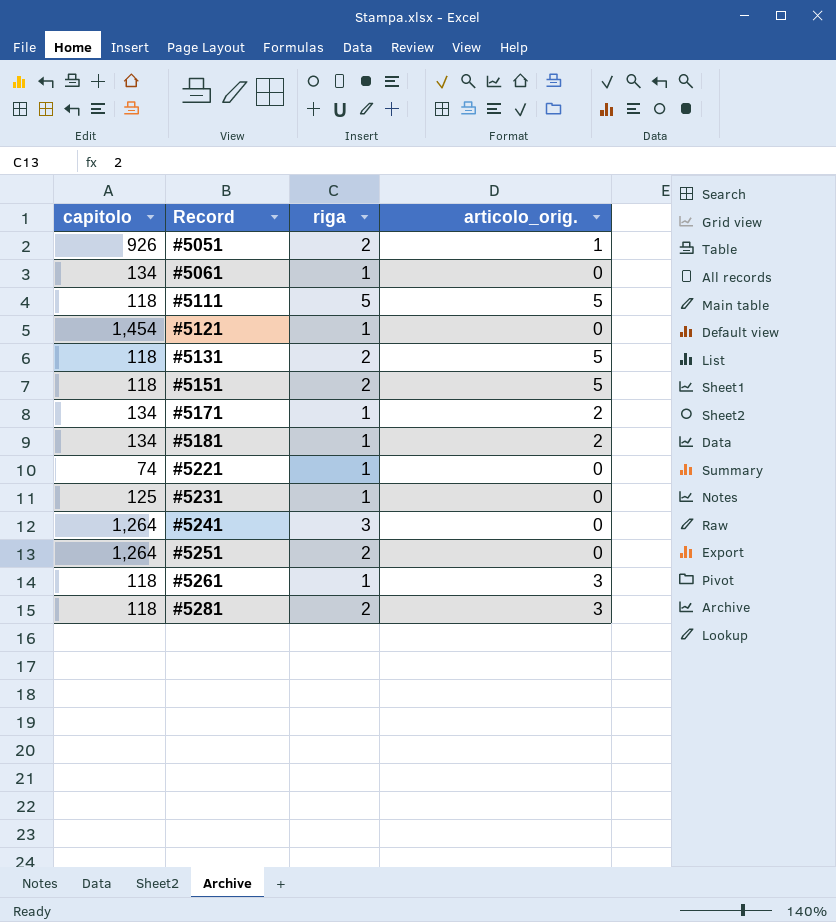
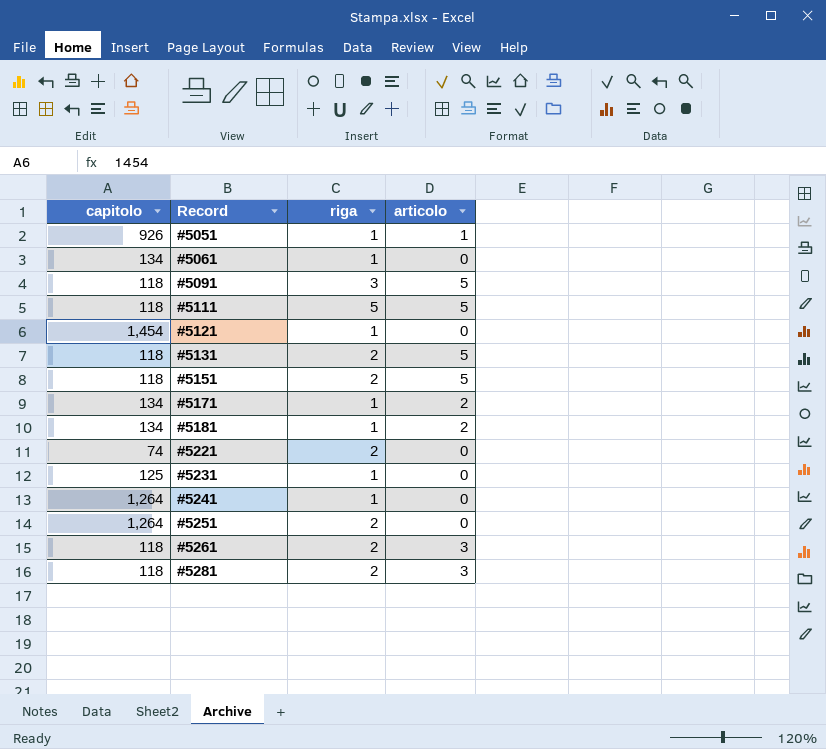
column name: articolo_orig. -> articolo
#5051 | riga: 2 -> 1
row #5091: none -> 118 | 3 | 5
#5221 | riga: 1 -> 2
#5241 | riga: 3 -> 1
#5261 | riga: 1 -> 2

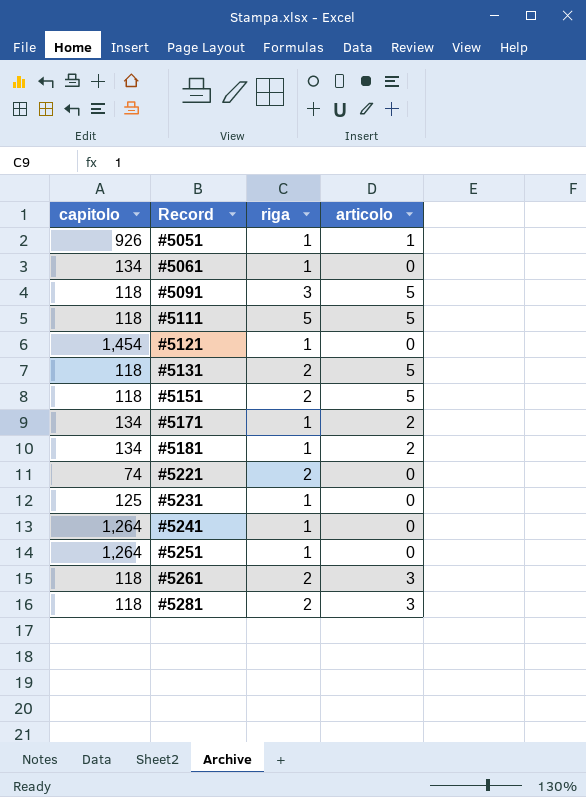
#5251 | riga: 2 -> 1

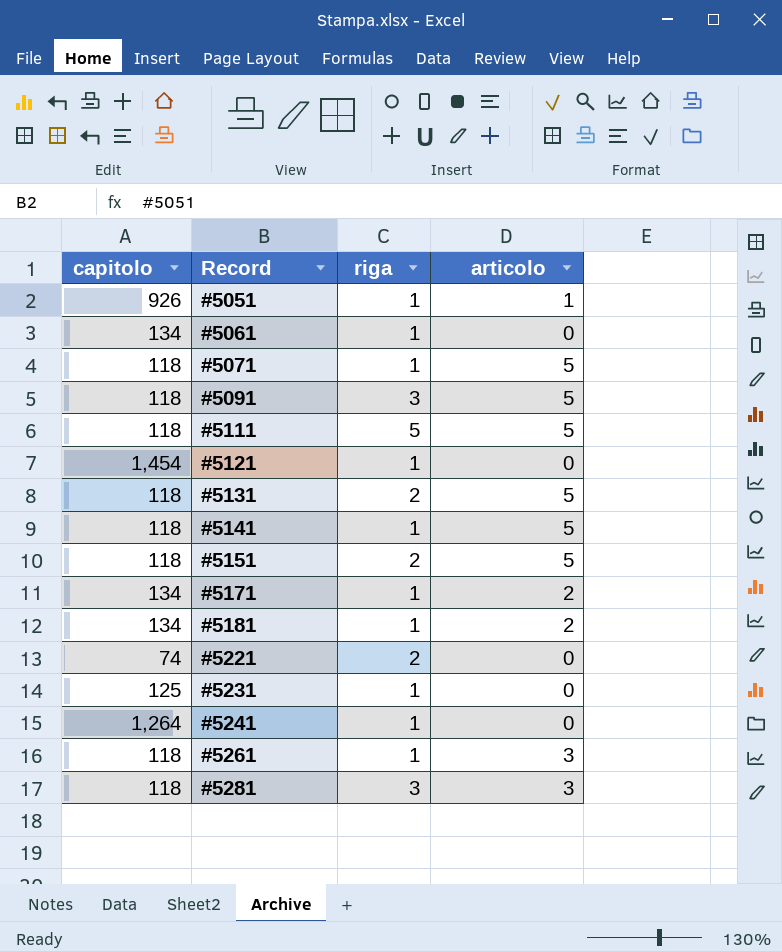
row #5251: 1,264 | 1 | 0 -> none
row #5071: none -> 118 | 1 | 5
row #5141: none -> 118 | 1 | 5
#5261 | riga: 2 -> 1
#5281 | riga: 2 -> 3

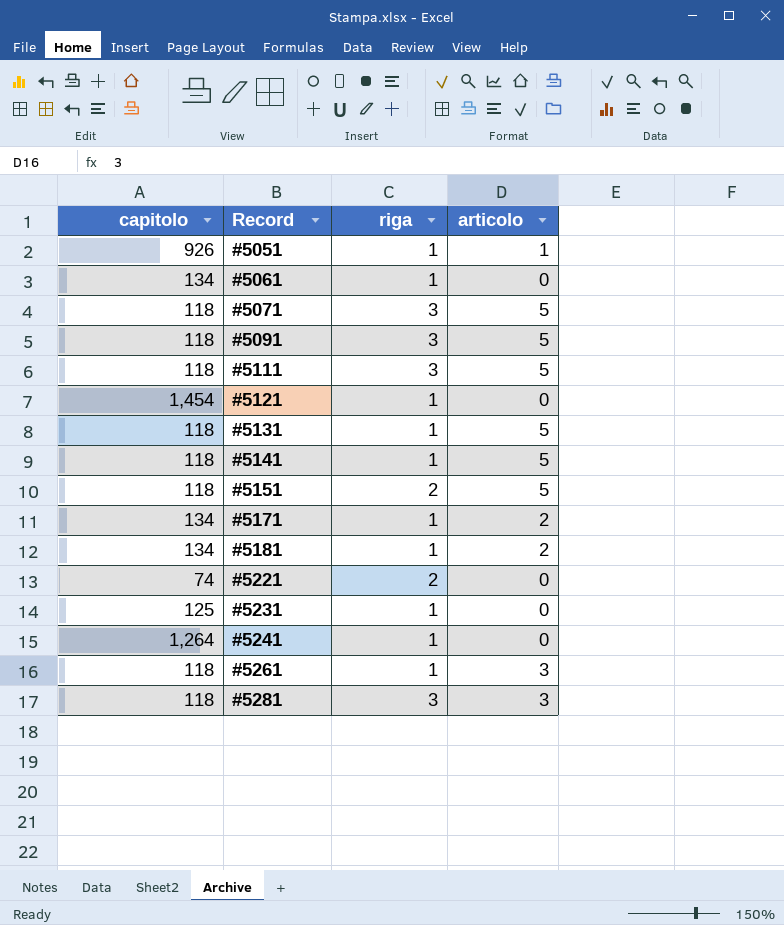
#5071 | riga: 1 -> 3
#5111 | riga: 5 -> 3
#5131 | riga: 2 -> 1

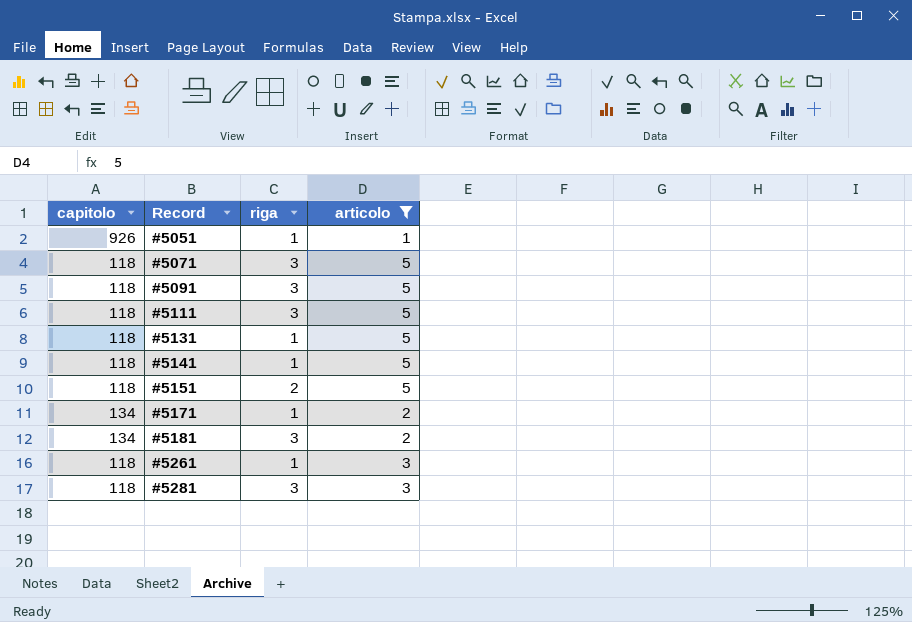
filter: none -> articolo != 0
#5181 | riga: 1 -> 3

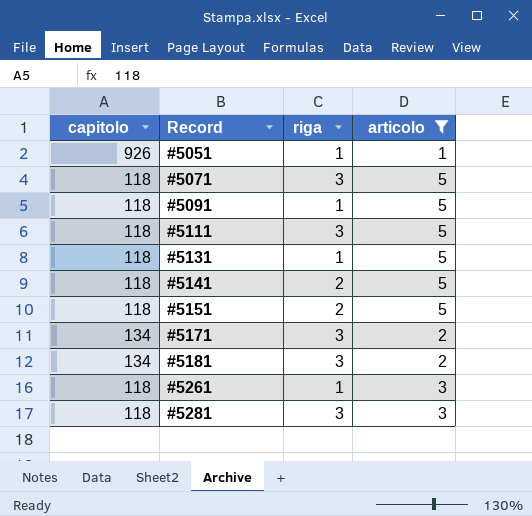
#5091 | riga: 3 -> 1
#5141 | riga: 1 -> 2
#5171 | riga: 1 -> 3

